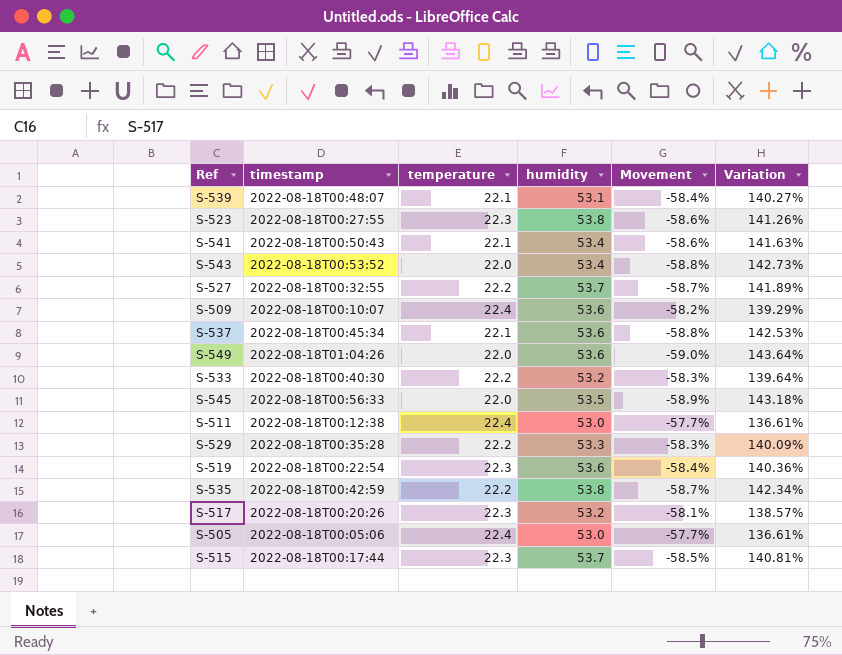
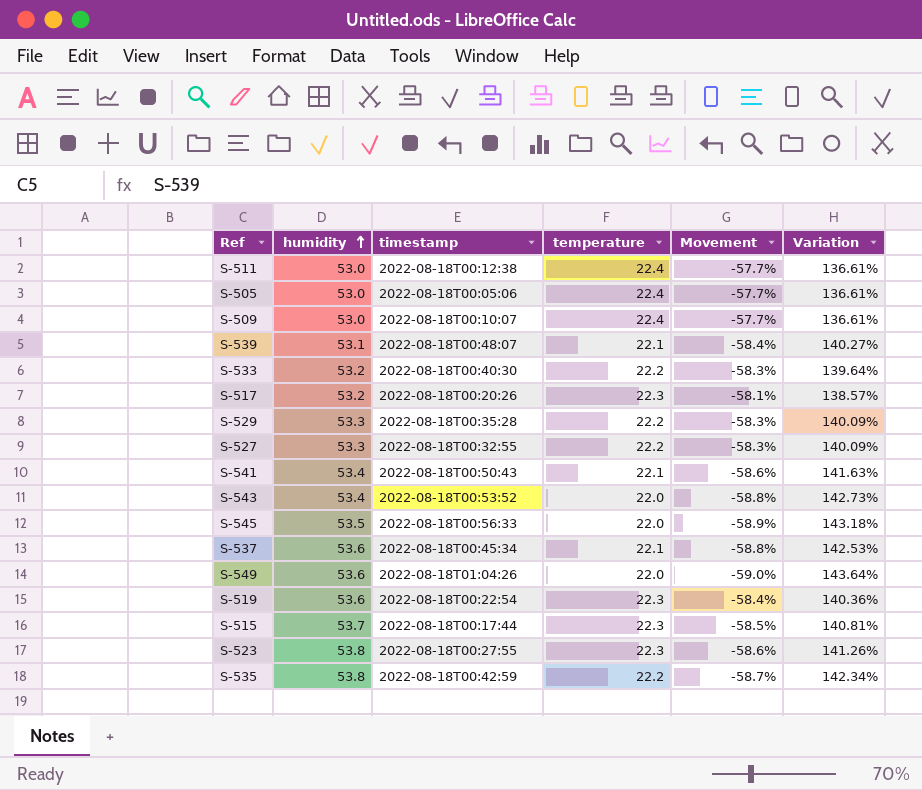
row order: none -> humidity ascending
column humidity | position: 4 -> 2
S-509 | humidity: 53.6 -> 53.0
S-509 | Movement: -58.2% -> -57.7%
S-509 | Variation: 139.29% -> 136.61%
S-527 | humidity: 53.7 -> 53.3
S-527 | Movement: -58.7% -> -58.3%
S-527 | Variation: 141.89% -> 140.09%

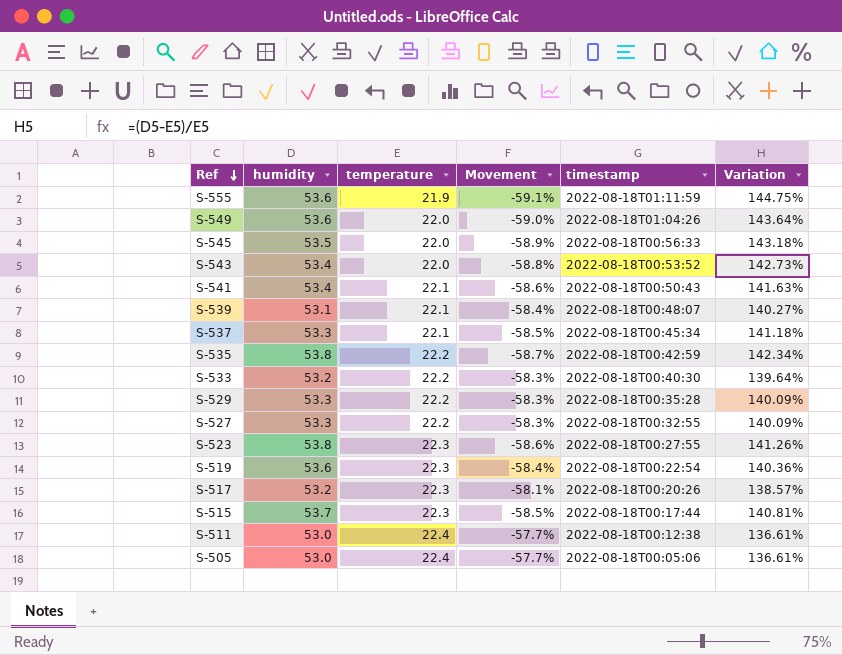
row order: humidity ascending -> Ref descending
column timestamp | position: 3 -> 5
row S-509: 53.0 | 2022-08-18T00:10:07 | 22.4 | -57.7% | 136.61% -> none
row S-555: none -> 53.6 | 21.9 | -59.1% | 2022-08-18T01:11:59 | 144.75%
S-537 | humidity: 53.6 -> 53.3
S-537 | Movement: -58.8% -> -58.5%
S-537 | Variation: 142.53% -> 141.18%

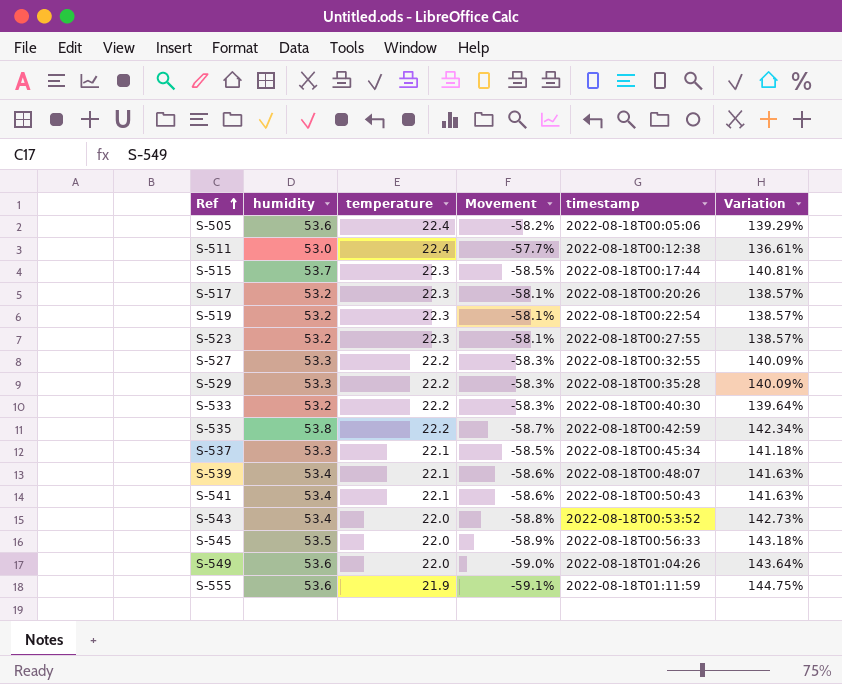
row order: Ref descending -> Ref ascending
S-505 | humidity: 53.0 -> 53.6
S-505 | Movement: -57.7% -> -58.2%
S-505 | Variation: 136.61% -> 139.29%
S-519 | humidity: 53.6 -> 53.2
S-519 | Movement: -58.4% -> -58.1%
S-519 | Variation: 140.36% -> 138.57%
S-523 | humidity: 53.8 -> 53.2
S-523 | Movement: -58.6% -> -58.1%
S-523 | Variation: 141.26% -> 138.57%
S-539 | humidity: 53.1 -> 53.4
S-539 | Movement: -58.4% -> -58.6%
S-539 | Variation: 140.27% -> 141.63%

